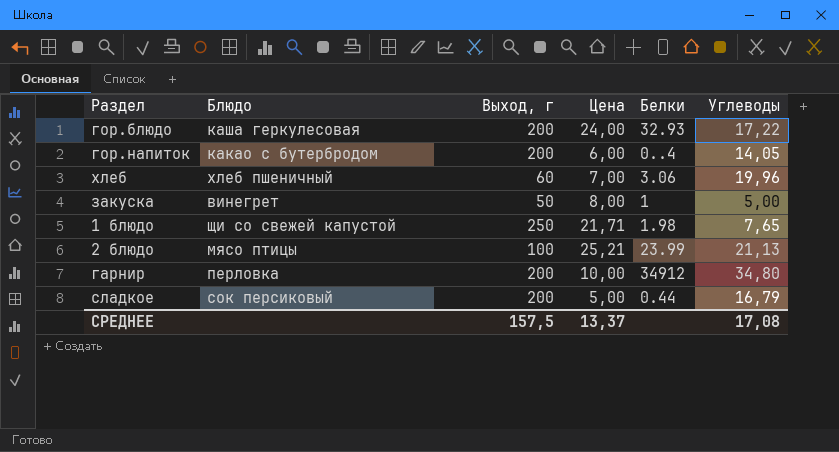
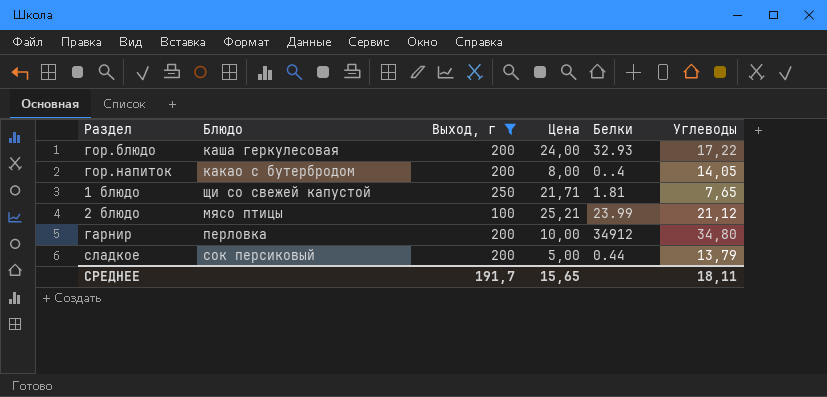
filter: none -> Выход, г >= 100
гор.напиток | Цена: 6,00 -> 8,00
1 блюдо | Белки: 1.98 -> 1.81
2 блюдо | Углеводы: 21,13 -> 21,12
сладкое | Углеводы: 16,79 -> 13,79
СРЕДНЕЕ | Выход, г: 157,5 -> 191,7
СРЕДНЕЕ | Цена: 13,37 -> 15,65
СРЕДНЕЕ | Углеводы: 17,08 -> 18,11

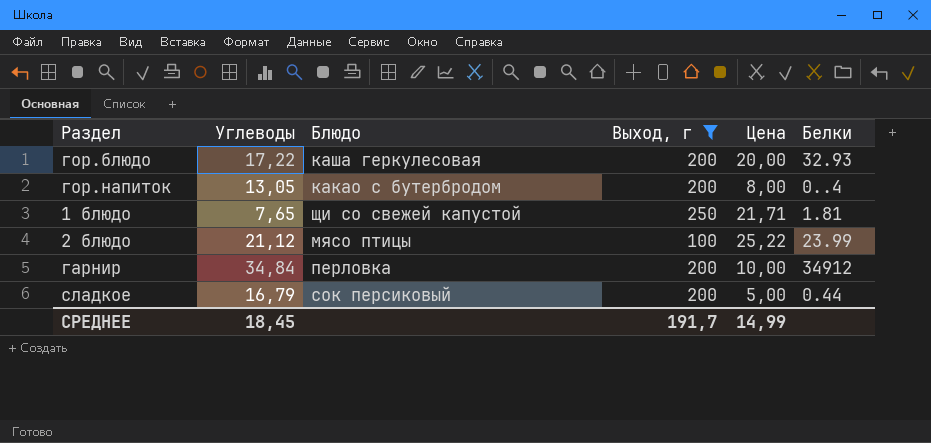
column Углеводы | position: 6 -> 2
гор.блюдо | Цена: 24,00 -> 20,00
гор.напиток | Углеводы: 14,05 -> 13,05
2 блюдо | Цена: 25,21 -> 25,22
гарнир | Углеводы: 34,80 -> 34,84
сладкое | Углеводы: 13,79 -> 16,79
СРЕДНЕЕ | Углеводы: 18,11 -> 18,45
СРЕДНЕЕ | Цена: 15,65 -> 14,99

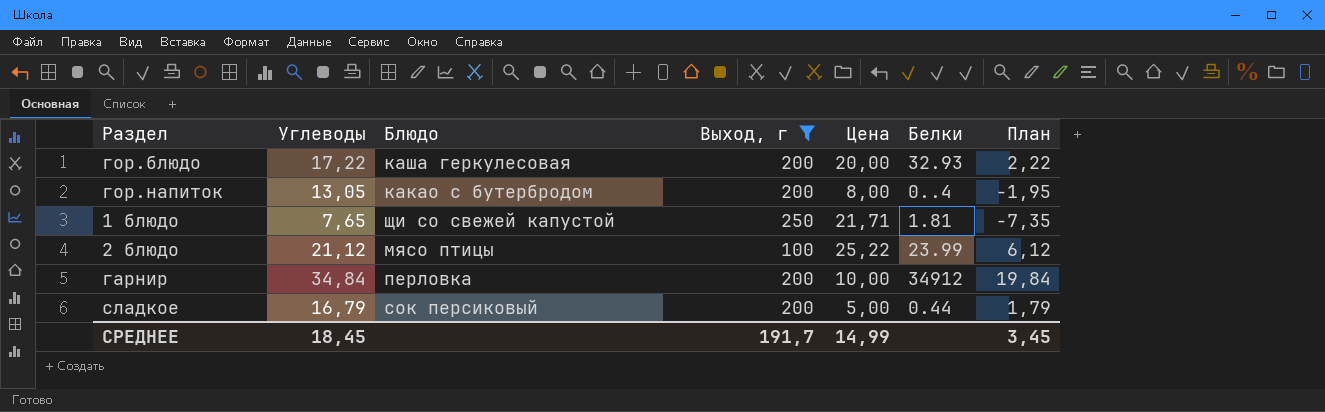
column План | formula: none -> [Углеводы] - 15

